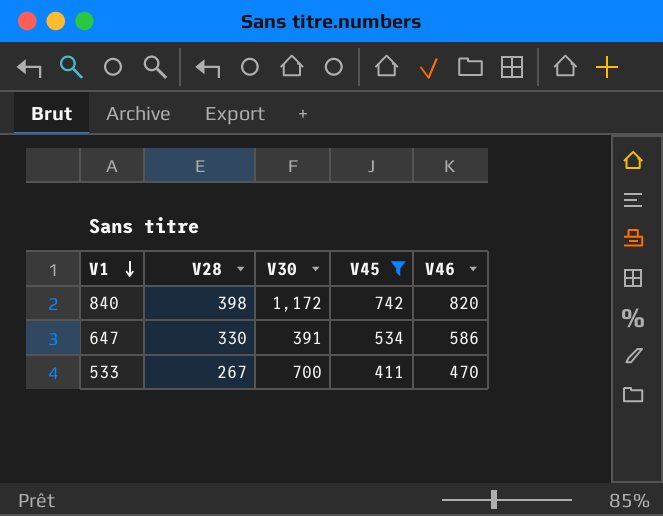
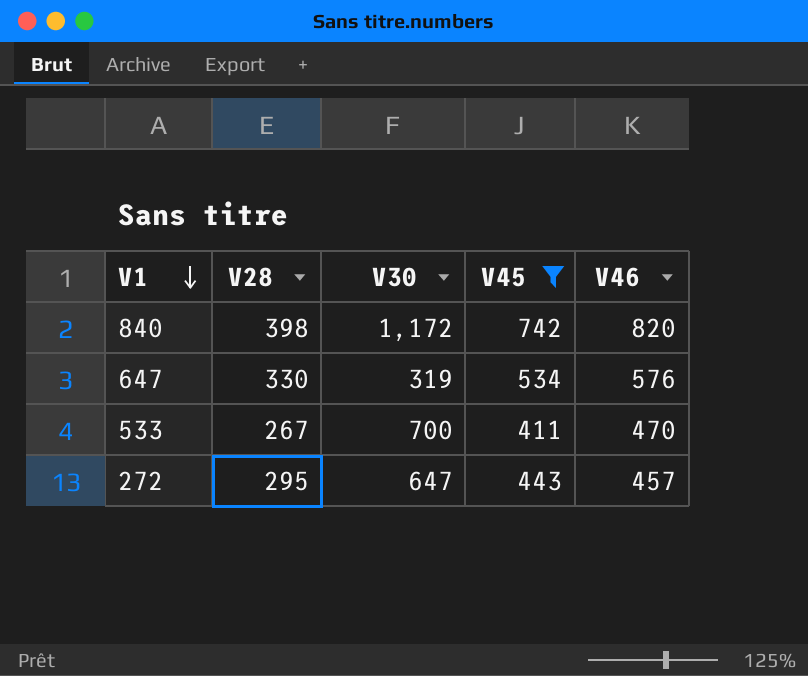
647 | V30: 391 -> 319
647 | V46: 586 -> 576
row 272: none -> 295 | 647 | 443 | 457

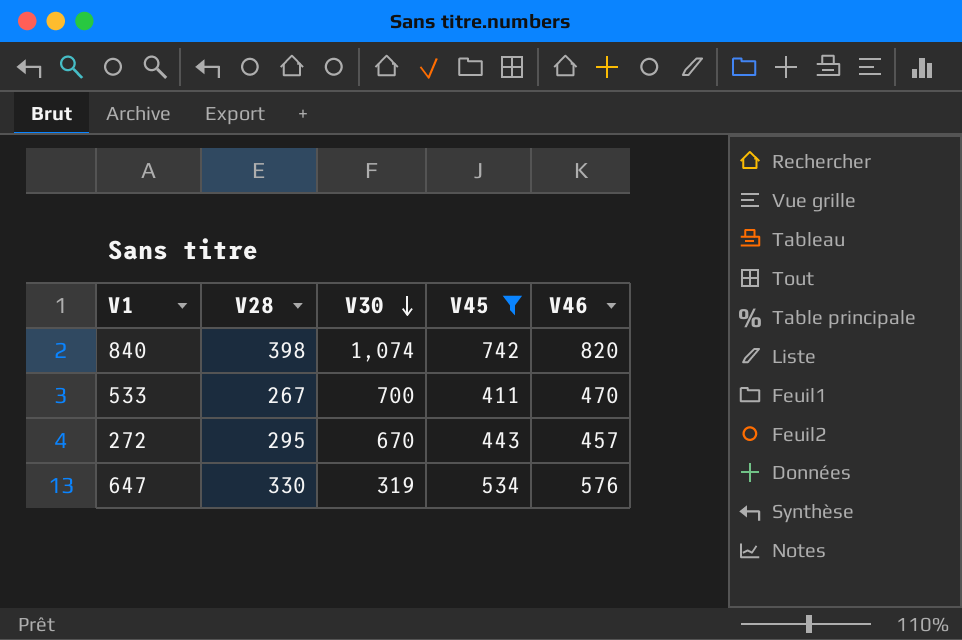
row order: V1 descending -> V30 descending
840 | V30: 1,172 -> 1,074
272 | V30: 647 -> 670

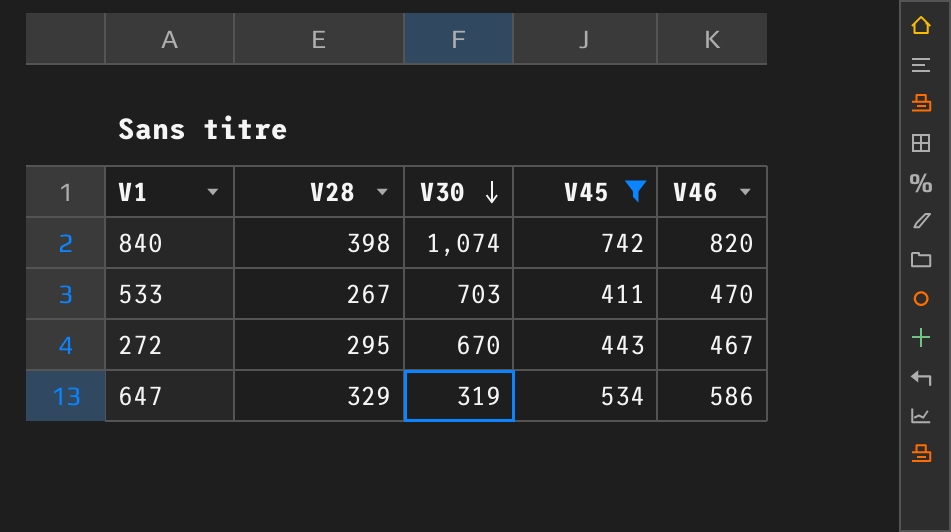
533 | V30: 700 -> 703
272 | V46: 457 -> 467
647 | V28: 330 -> 329
647 | V46: 576 -> 586

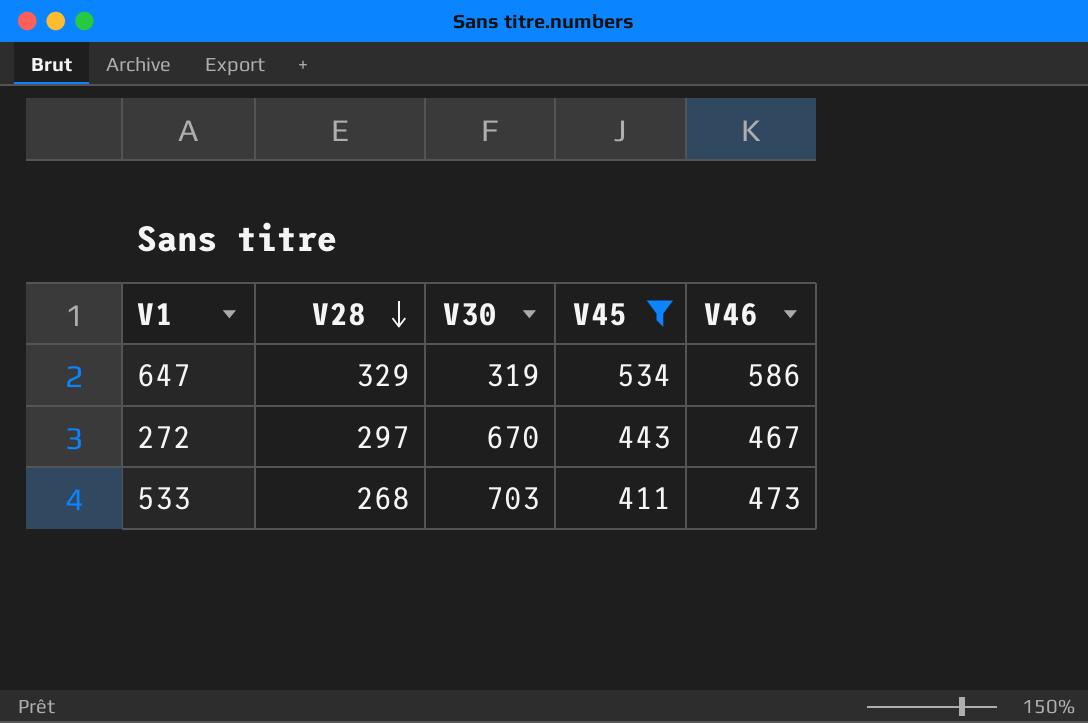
row order: V30 descending -> V28 descending
row 840: 398 | 1,074 | 742 | 820 -> none
272 | V28: 295 -> 297
533 | V28: 267 -> 268
533 | V46: 470 -> 473

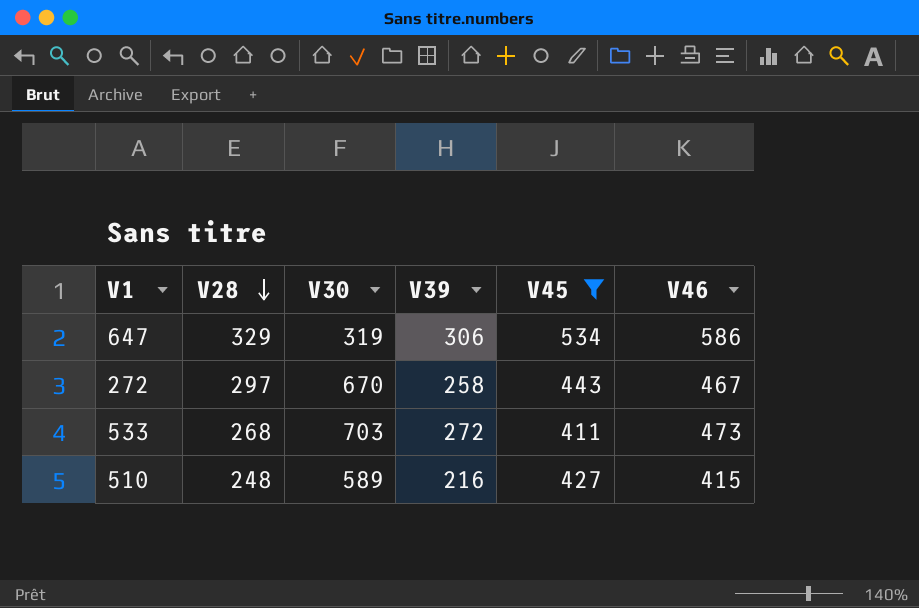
column V39 | position: none -> 4
row 510: none -> 248 | 589 | 216 | 427 | 415

